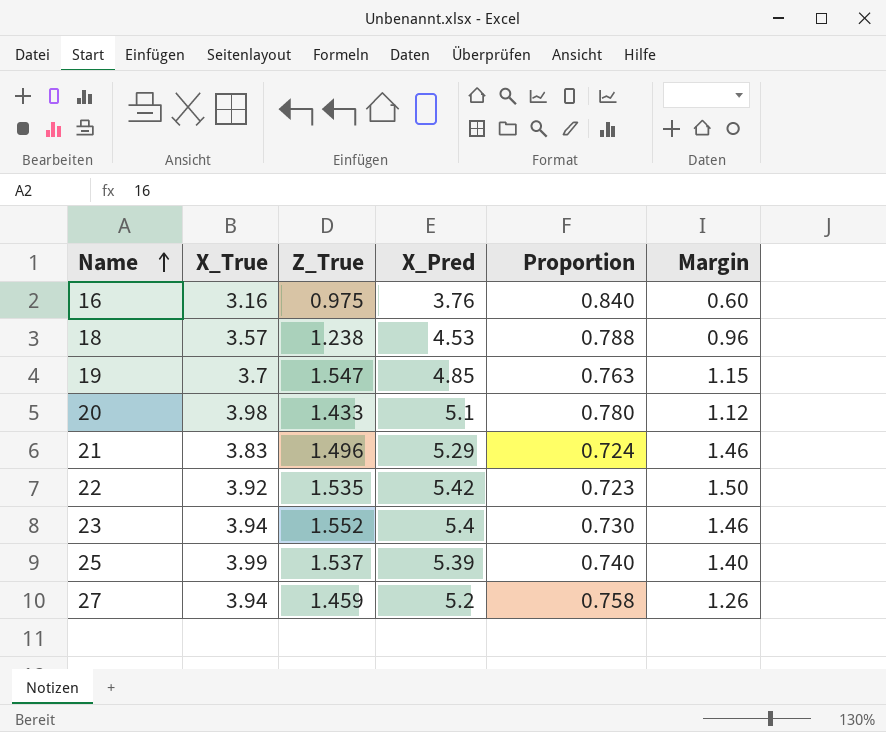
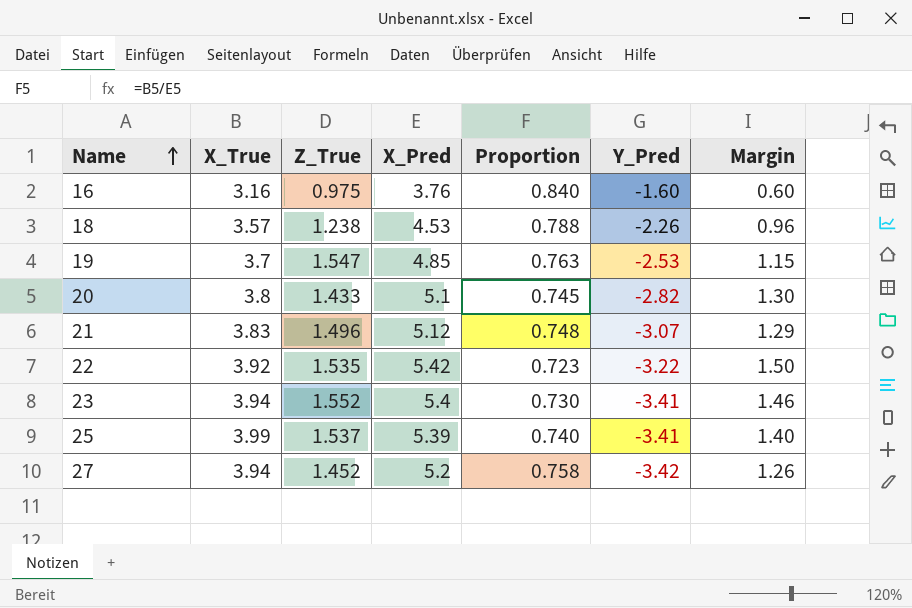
column Y_Pred | position: none -> 6
20 | X_True: 3.98 -> 3.8
20 | Proportion: 0.780 -> 0.745
20 | Margin: 1.12 -> 1.30
21 | X_Pred: 5.29 -> 5.12
21 | Proportion: 0.724 -> 0.748
21 | Margin: 1.46 -> 1.29
27 | Z_True: 1.459 -> 1.452

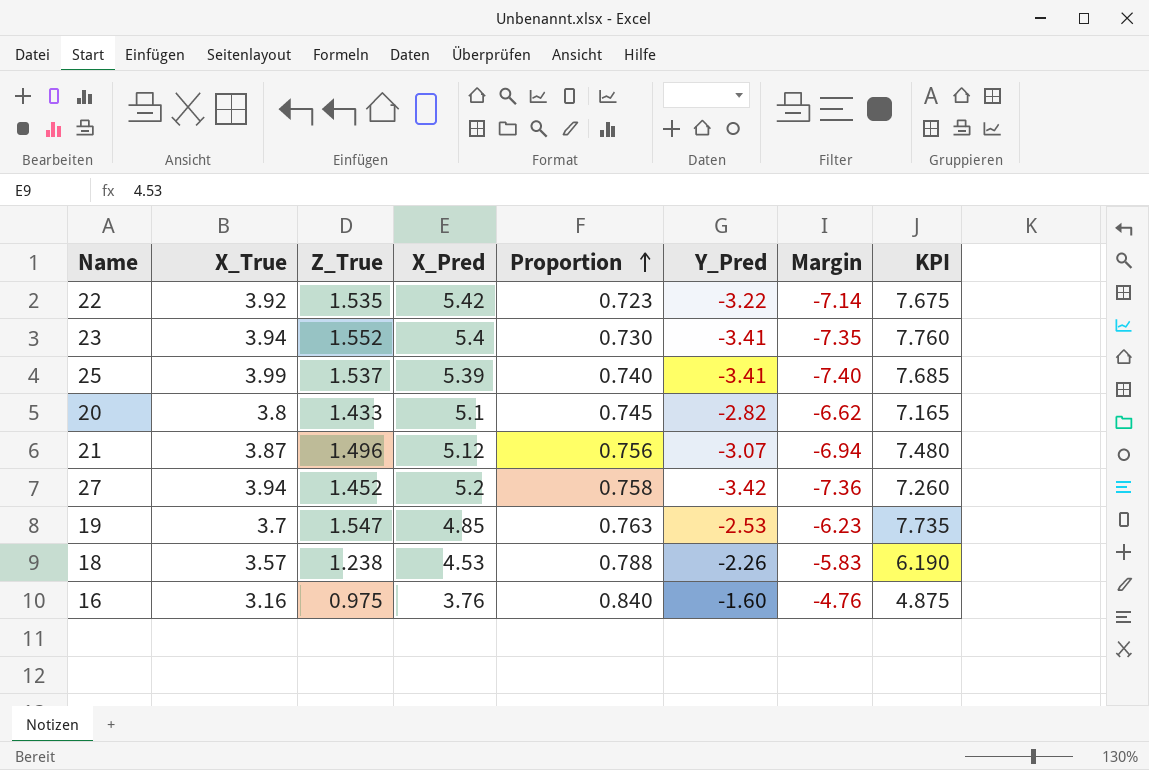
row order: Name ascending -> Proportion ascending
column Margin | formula: [X_Pred] - [X_True] -> [Y_Pred] - [X_True]
column KPI | formula: none -> [Z_True] * 5
21 | X_True: 3.83 -> 3.87
21 | Proportion: 0.748 -> 0.756

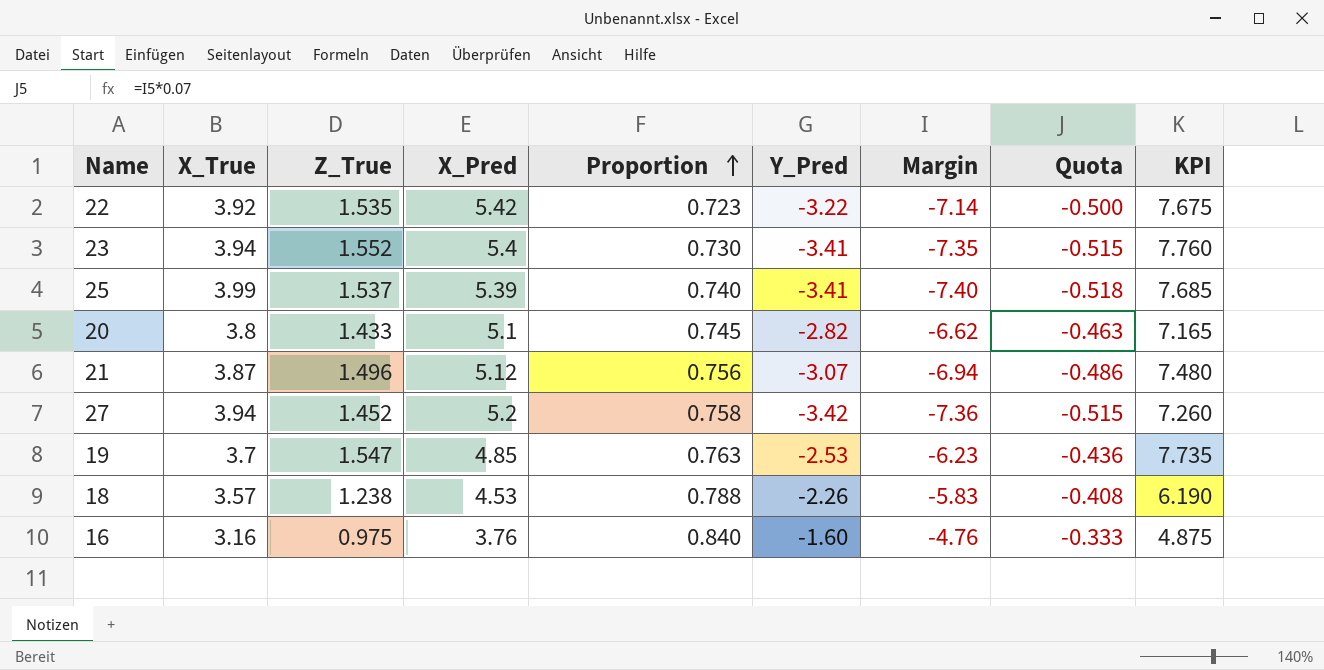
column Quota | formula: none -> [Margin] * 0.07

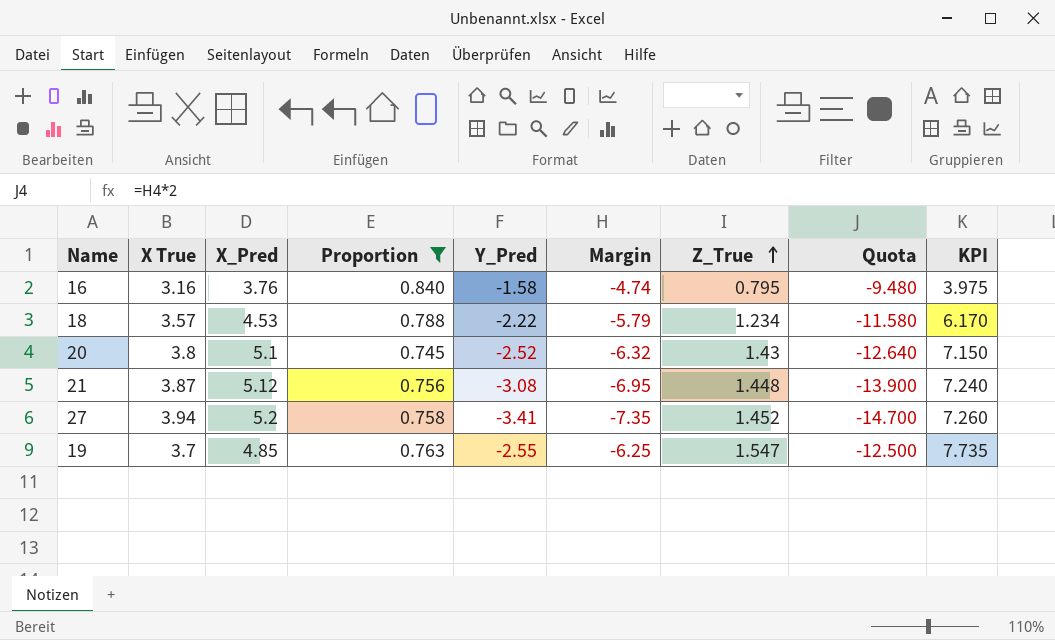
filter: none -> Proportion >= 0.745
row order: Proportion ascending -> Z_True ascending
column name: X_True -> X True
column Z_True | position: 3 -> 7
column Quota | formula: [Margin] * 0.07 -> [Margin] * 2
16 | Y_Pred: -1.60 -> -1.58
16 | Margin: -4.76 -> -4.74
16 | Z_True: 0.975 -> 0.795
16 | KPI: 4.875 -> 3.975
18 | Y_Pred: -2.26 -> -2.22
18 | Margin: -5.83 -> -5.79
18 | Z_True: 1.238 -> 1.234
18 | KPI: 6.190 -> 6.170
20 | Y_Pred: -2.82 -> -2.52
20 | Margin: -6.62 -> -6.32
20 | Z_True: 1.433 -> 1.43
20 | KPI: 7.165 -> 7.150
21 | Y_Pred: -3.07 -> -3.08
21 | Margin: -6.94 -> -6.95
21 | Z_True: 1.496 -> 1.448
21 | KPI: 7.480 -> 7.240
27 | Y_Pred: -3.42 -> -3.41
27 | Margin: -7.36 -> -7.35
19 | Y_Pred: -2.53 -> -2.55
19 | Margin: -6.23 -> -6.25

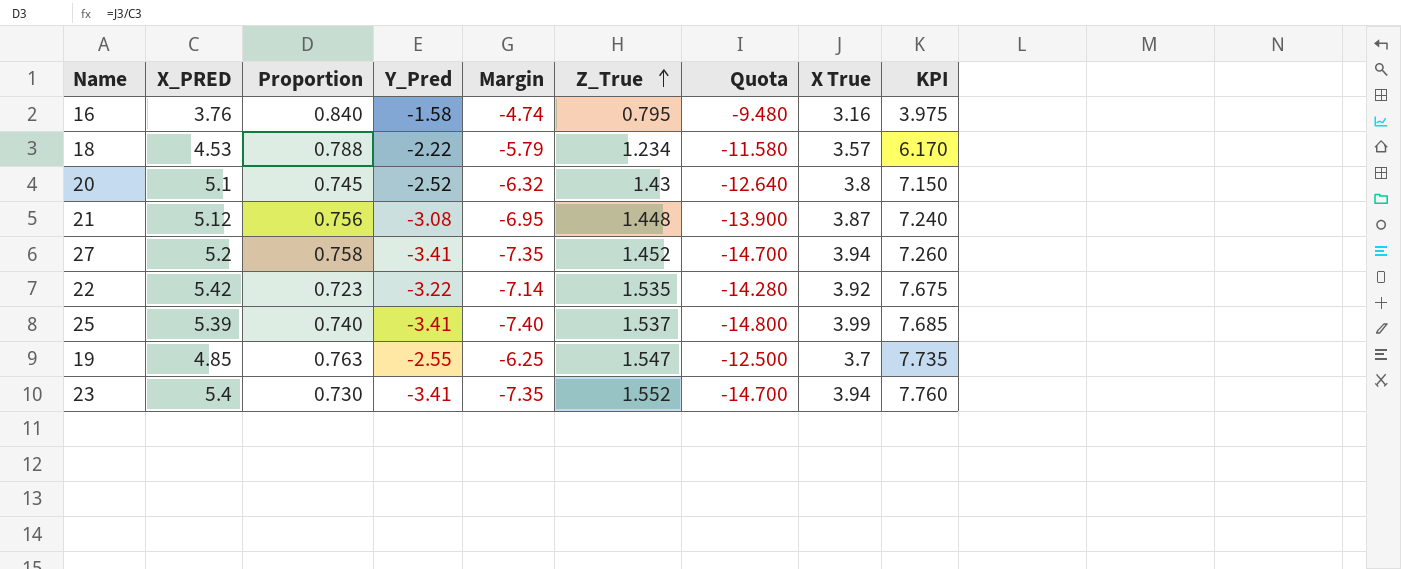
filter: Proportion >= 0.745 -> none
column name: X_Pred -> X_PRED
column X True | position: 2 -> 8

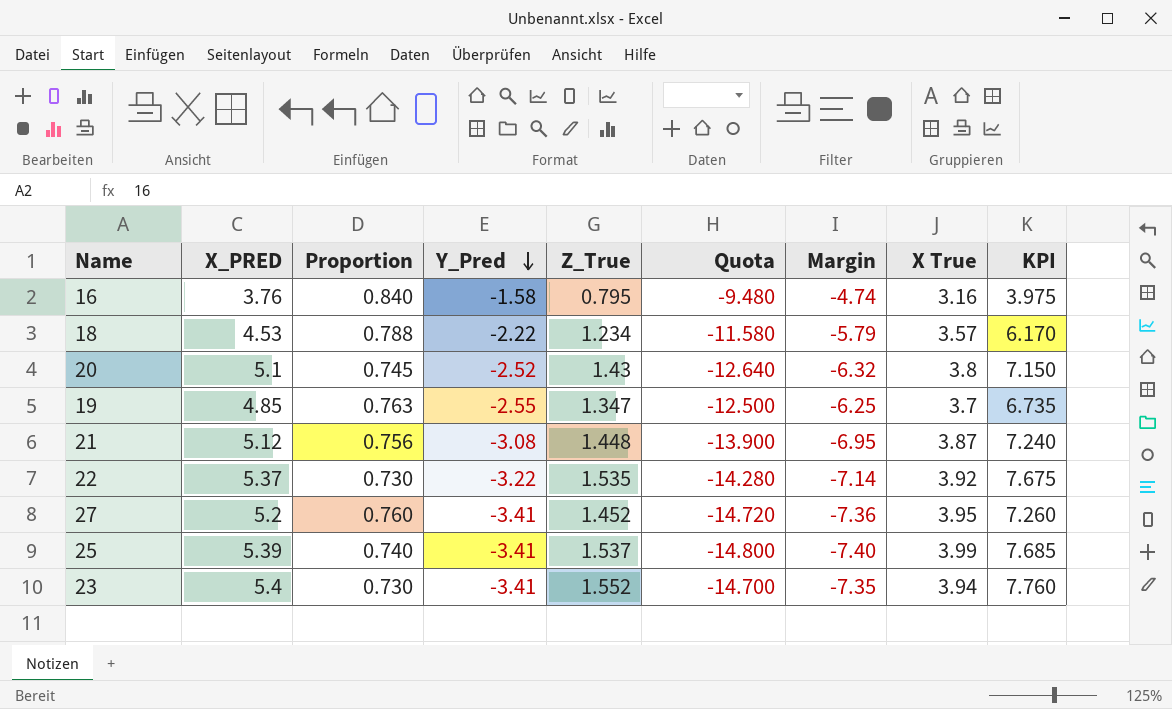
row order: Z_True ascending -> Y_Pred descending
column Margin | position: 5 -> 7
19 | Z_True: 1.547 -> 1.347
19 | KPI: 7.735 -> 6.735
22 | X_PRED: 5.42 -> 5.37
22 | Proportion: 0.723 -> 0.730
27 | Proportion: 0.758 -> 0.760
27 | Quota: -14.700 -> -14.720
27 | Margin: -7.35 -> -7.36
27 | X True: 3.94 -> 3.95

